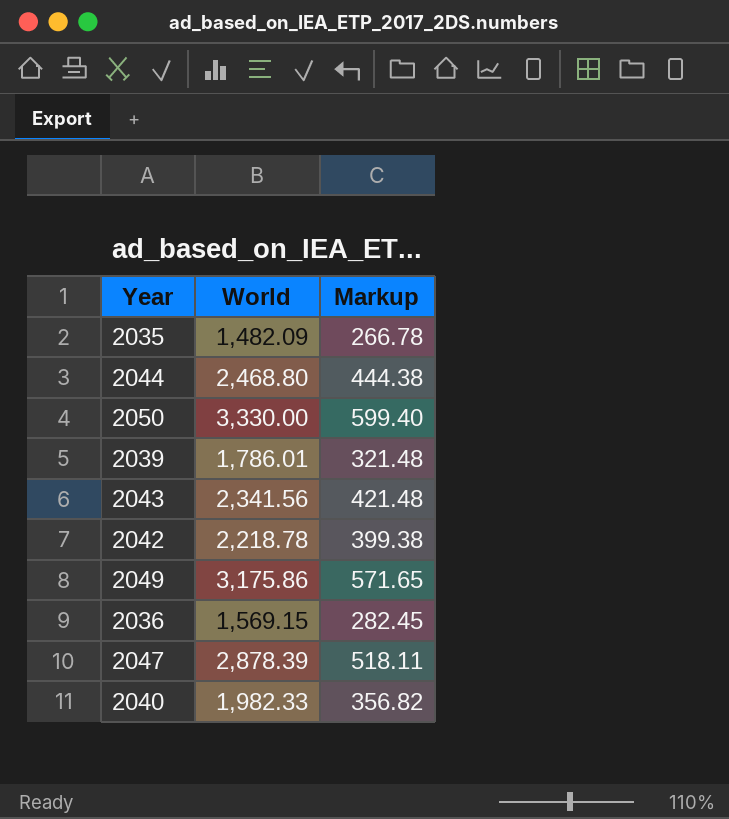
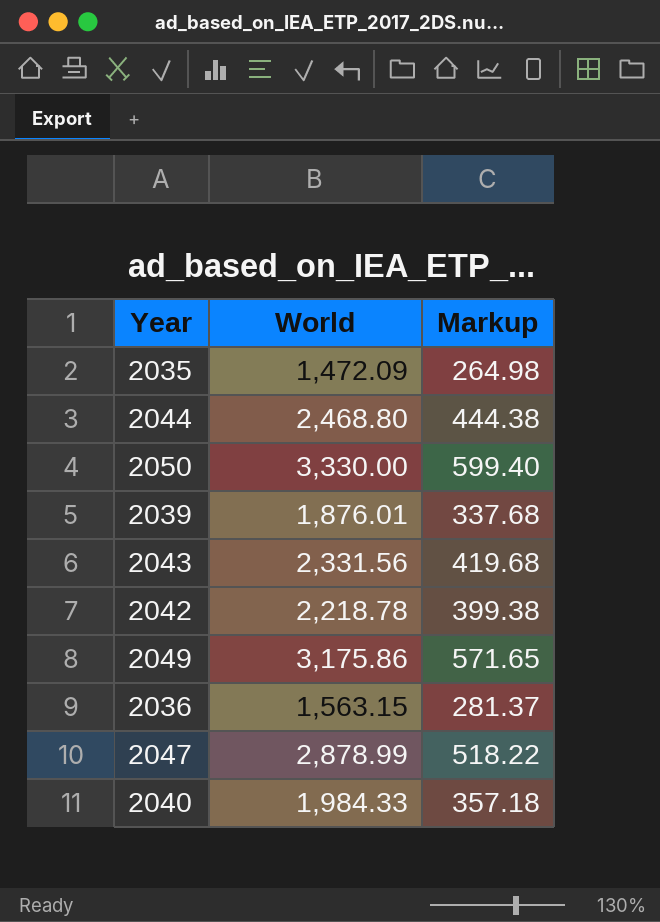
2035 | World: 1,482.09 -> 1,472.09
2035 | Markup: 266.78 -> 264.98
2039 | World: 1,786.01 -> 1,876.01
2039 | Markup: 321.48 -> 337.68
2043 | World: 2,341.56 -> 2,331.56
2043 | Markup: 421.48 -> 419.68
2036 | World: 1,569.15 -> 1,563.15
2036 | Markup: 282.45 -> 281.37
2047 | World: 2,878.39 -> 2,878.99
2047 | Markup: 518.11 -> 518.22
2040 | World: 1,982.33 -> 1,984.33
2040 | Markup: 356.82 -> 357.18

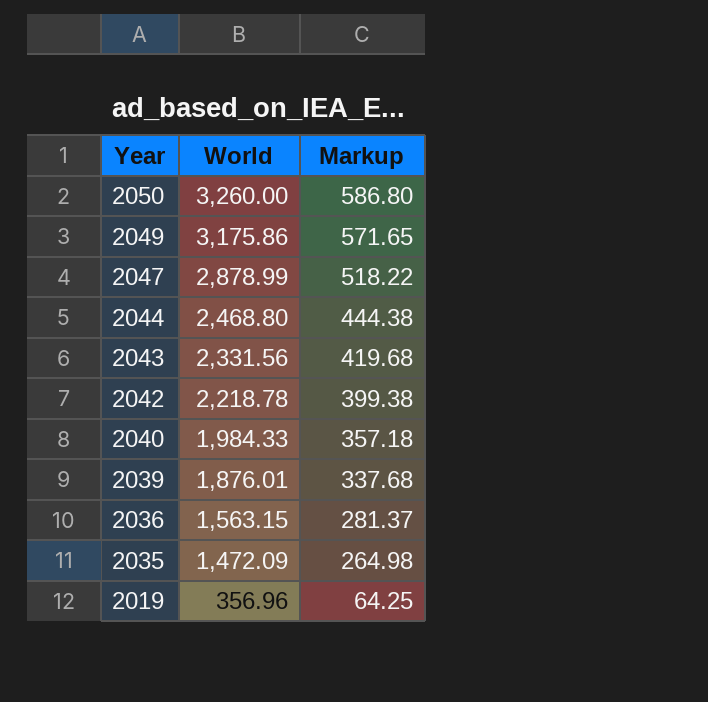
row order: none -> Year descending
2050 | World: 3,330.00 -> 3,260.00
2050 | Markup: 599.40 -> 586.80
row 2019: none -> 356.96 | 64.25

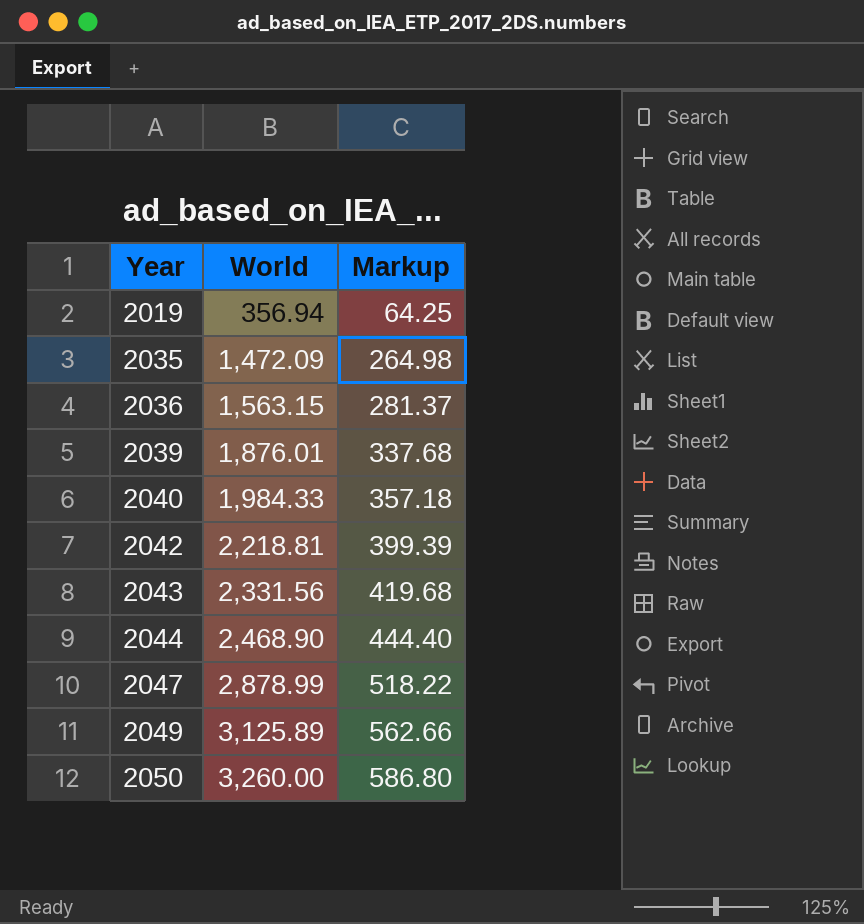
row order: Year descending -> Year ascending
2019 | World: 356.96 -> 356.94
2042 | World: 2,218.78 -> 2,218.81
2042 | Markup: 399.38 -> 399.39
2044 | World: 2,468.80 -> 2,468.90
2044 | Markup: 444.38 -> 444.40
2049 | World: 3,175.86 -> 3,125.89
2049 | Markup: 571.65 -> 562.66

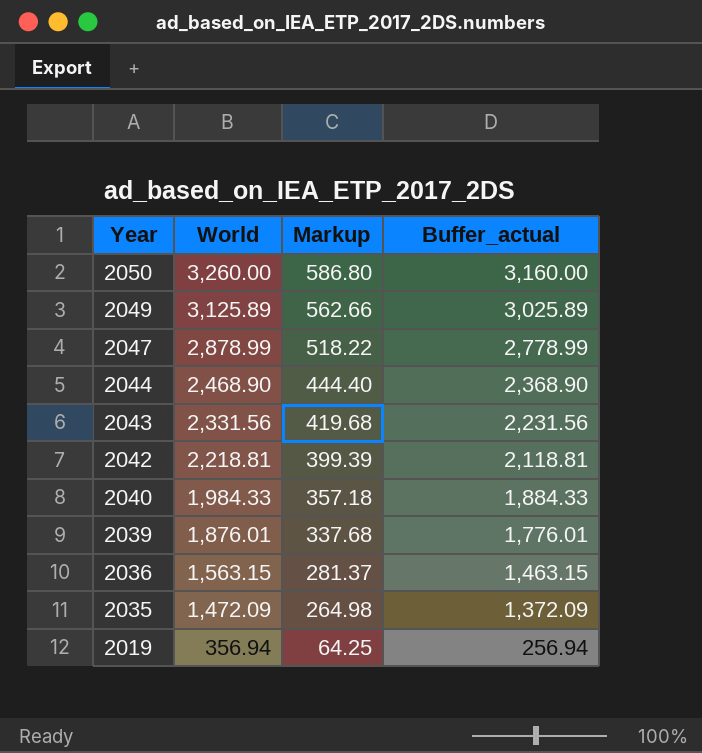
row order: Year ascending -> Year descending
column Buffer_actual | formula: none -> [World] - 100

